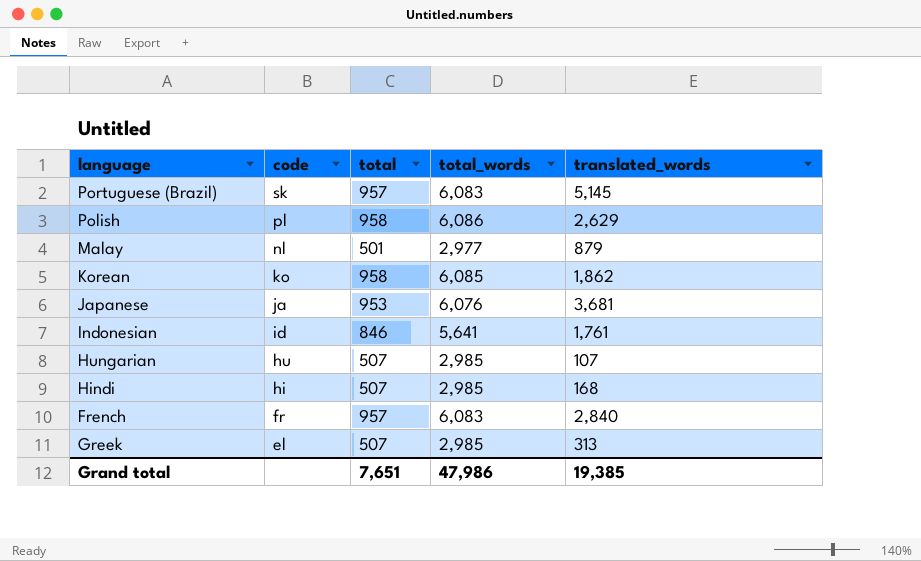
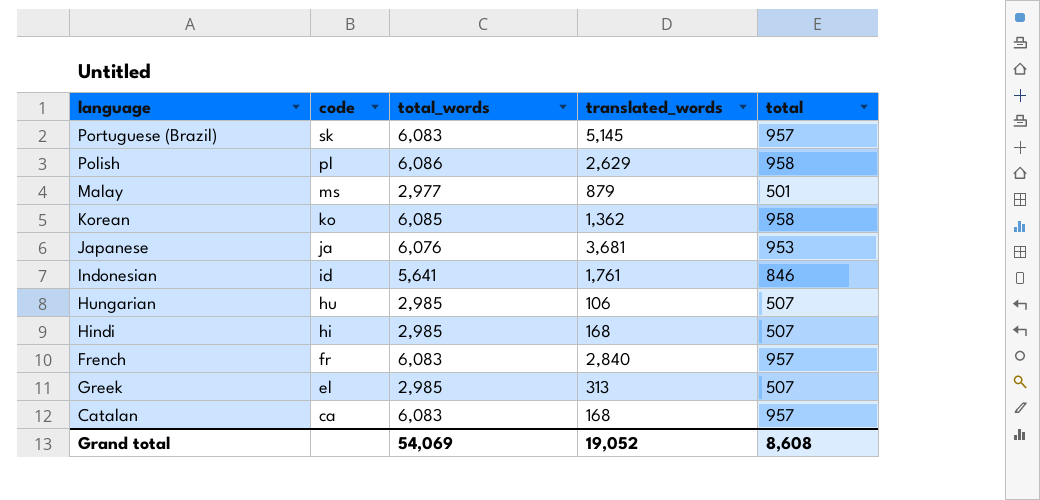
column total | position: 3 -> 5
Malay | code: nl -> ms
Korean | translated_words: 1,862 -> 1,362
Hungarian | translated_words: 107 -> 106
row Catalan: none -> ca | 6,083 | 168 | 957
Grand total | total_words: 47,986 -> 54,069
Grand total | translated_words: 19,385 -> 19,052
Grand total | total: 7,651 -> 8,608

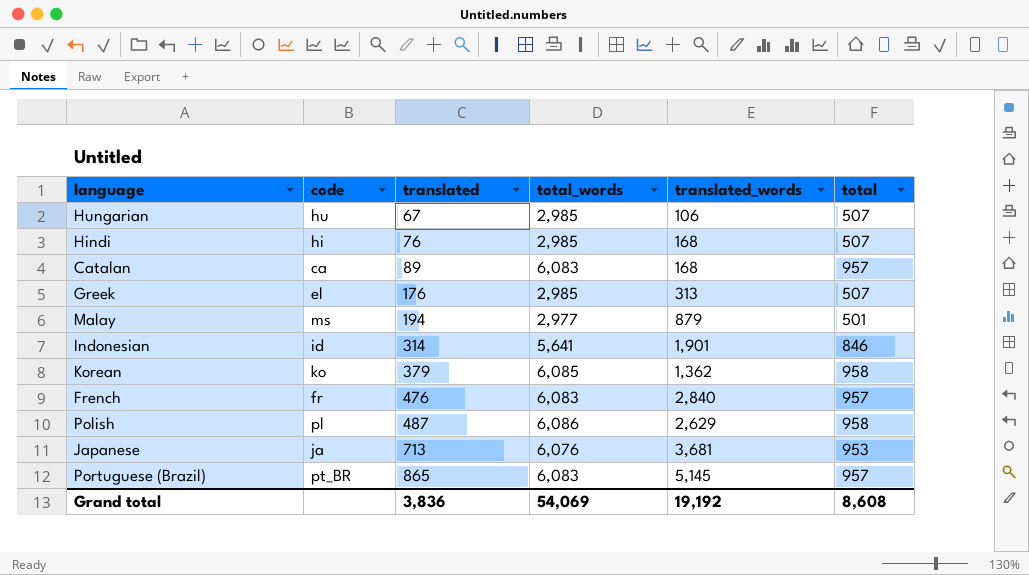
row order: code descending -> translated ascending
column translated | position: none -> 3
Indonesian | translated_words: 1,761 -> 1,901
Portuguese (Brazil) | code: sk -> pt_BR
Grand total | translated_words: 19,052 -> 19,192

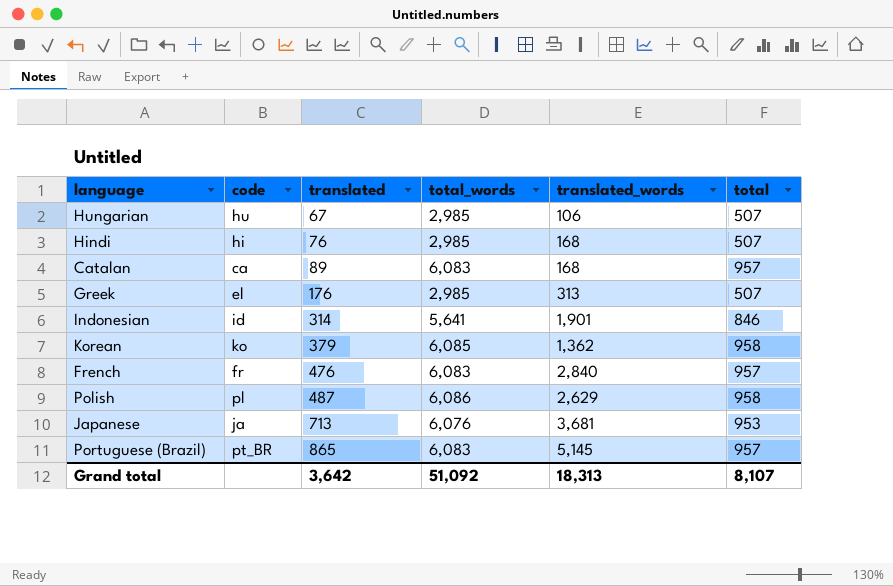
row Malay: ms | 194 | 2,977 | 879 | 501 -> none
Grand total | translated: 3,836 -> 3,642
Grand total | total_words: 54,069 -> 51,092
Grand total | translated_words: 19,192 -> 18,313
Grand total | total: 8,608 -> 8,107

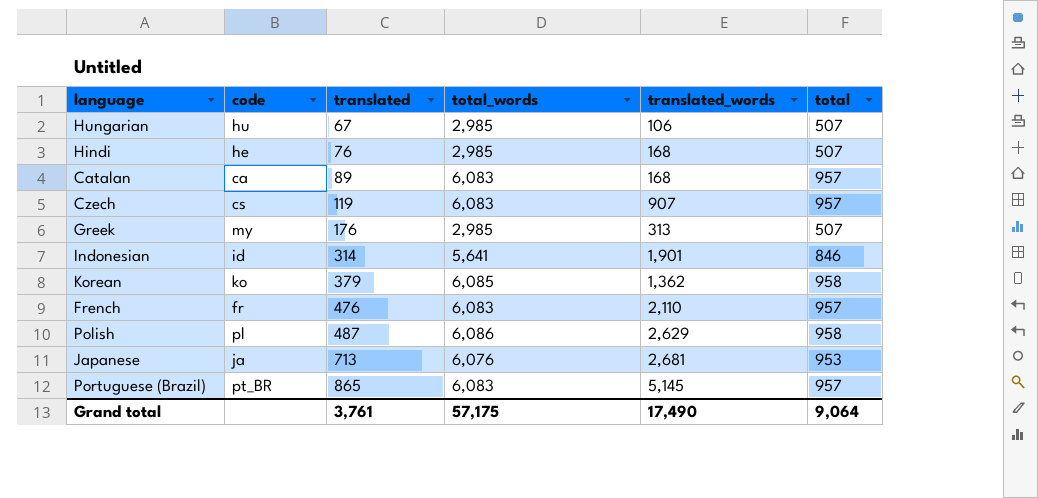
Hindi | code: hi -> he
row Czech: none -> cs | 119 | 6,083 | 907 | 957
Greek | code: el -> my
French | translated_words: 2,840 -> 2,110
Japanese | translated_words: 3,681 -> 2,681
Grand total | translated: 3,642 -> 3,761
Grand total | total_words: 51,092 -> 57,175
Grand total | translated_words: 18,313 -> 17,490
Grand total | total: 8,107 -> 9,064

